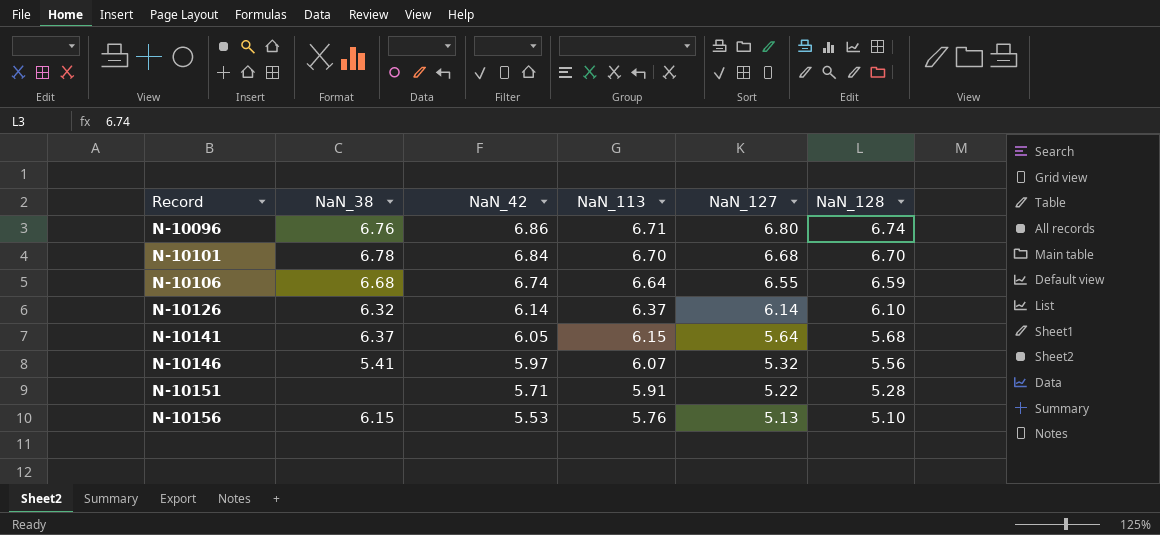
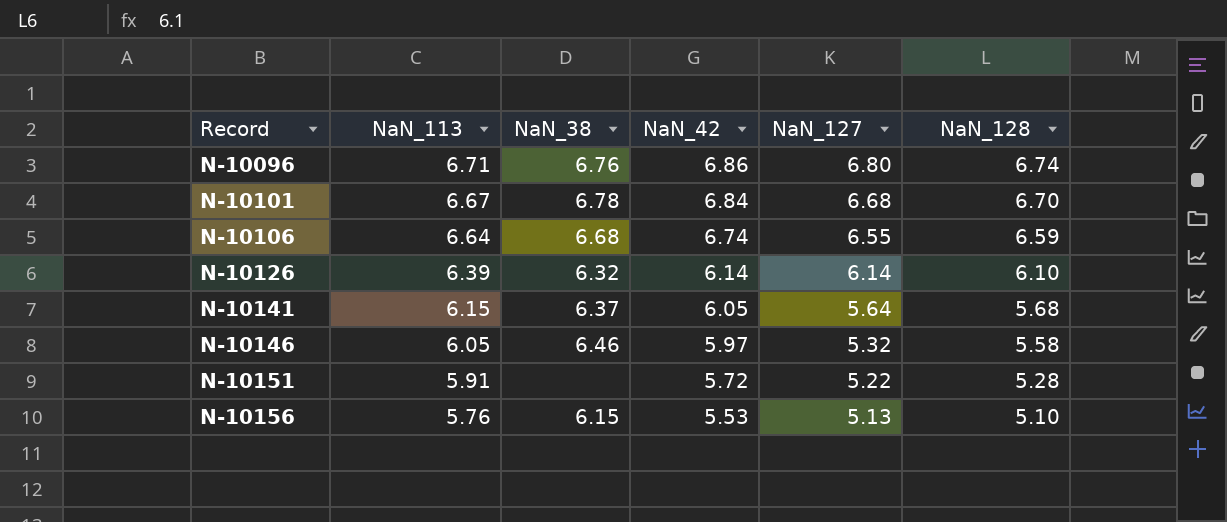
column NaN_113 | position: 4 -> 2
N-10101 | NaN_113: 6.70 -> 6.67
N-10126 | NaN_113: 6.37 -> 6.39
N-10146 | NaN_113: 6.07 -> 6.05
N-10146 | NaN_38: 5.41 -> 6.46
N-10146 | NaN_128: 5.56 -> 5.58
N-10151 | NaN_42: 5.71 -> 5.72

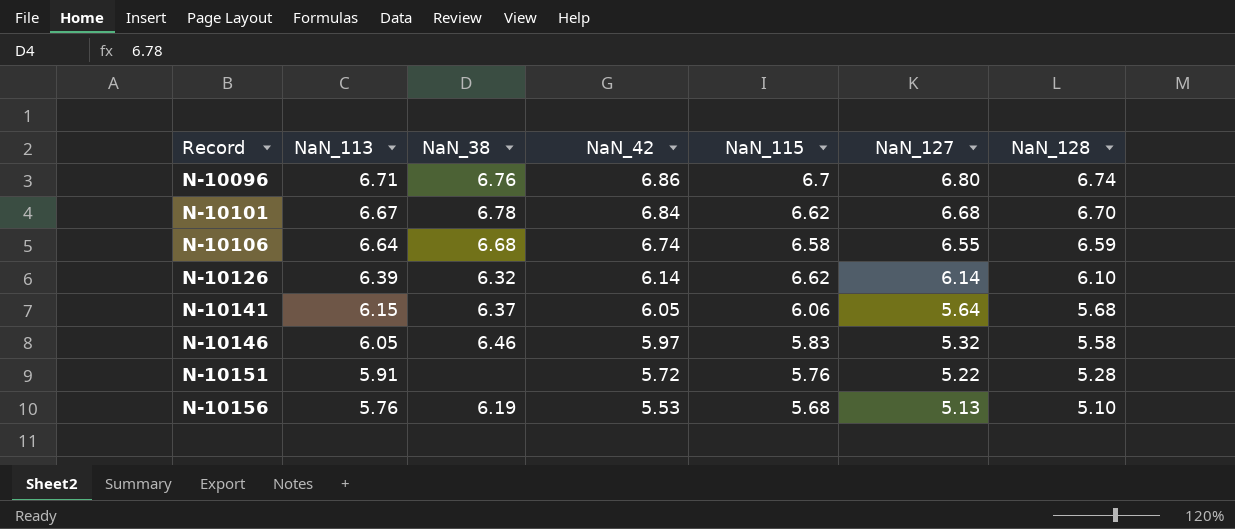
column NaN_115 | position: none -> 5
N-10156 | NaN_38: 6.15 -> 6.19

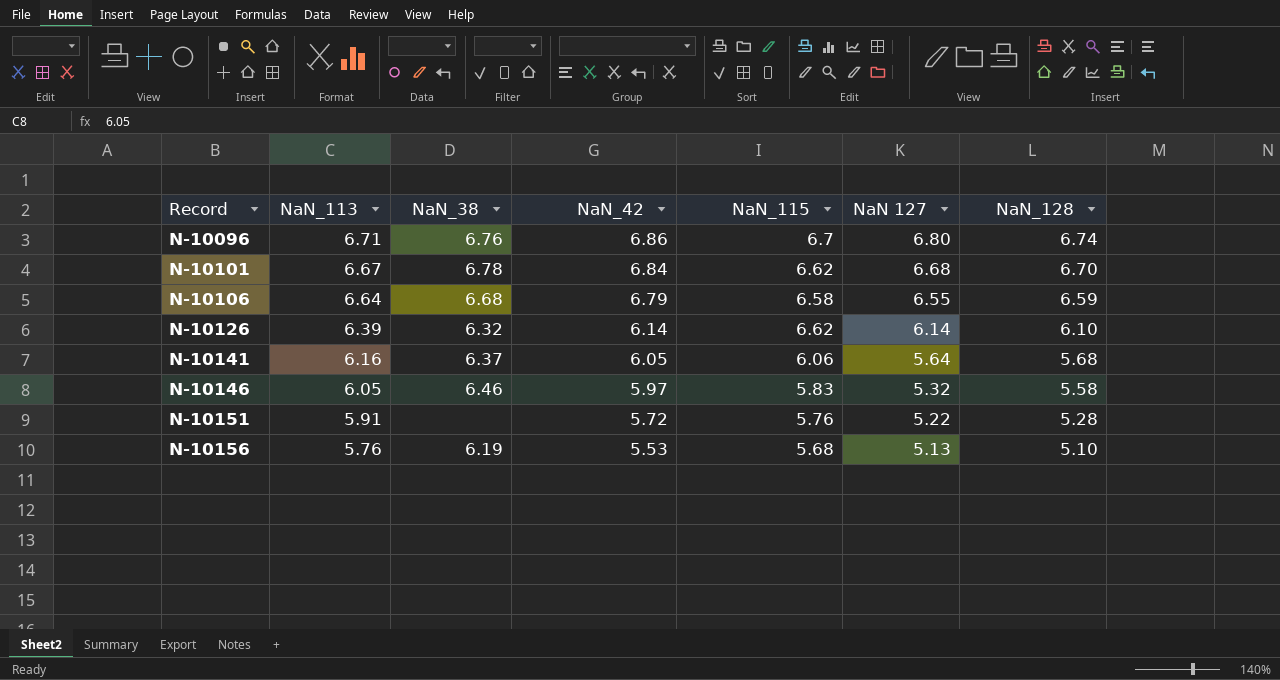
column name: NaN_127 -> NaN 127
N-10106 | NaN_42: 6.74 -> 6.79
N-10141 | NaN_113: 6.15 -> 6.16

